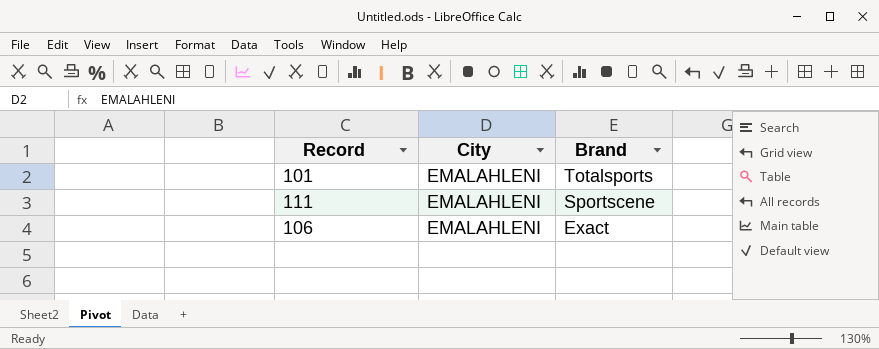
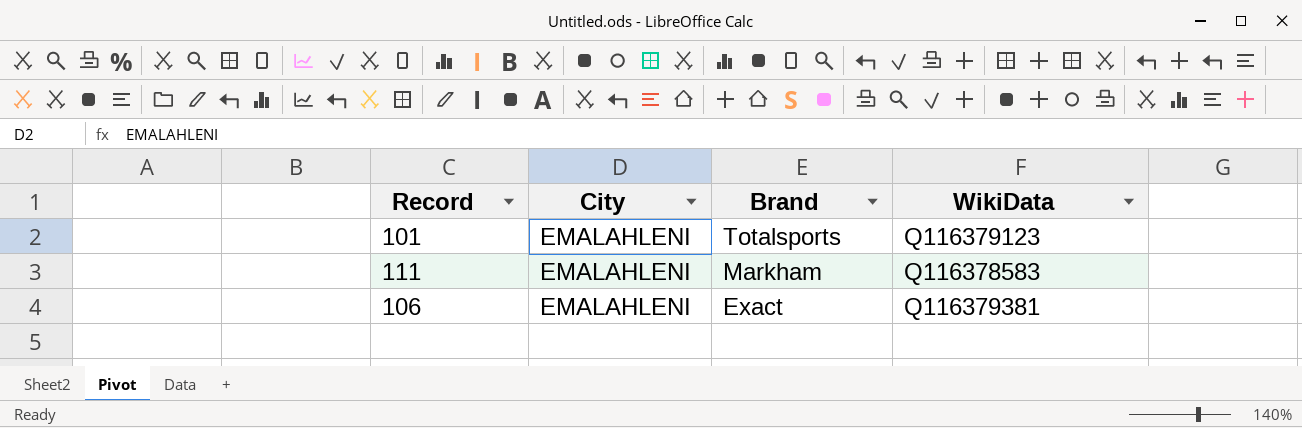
column WikiData | position: none -> 4
111 | Brand: Sportscene -> Markham

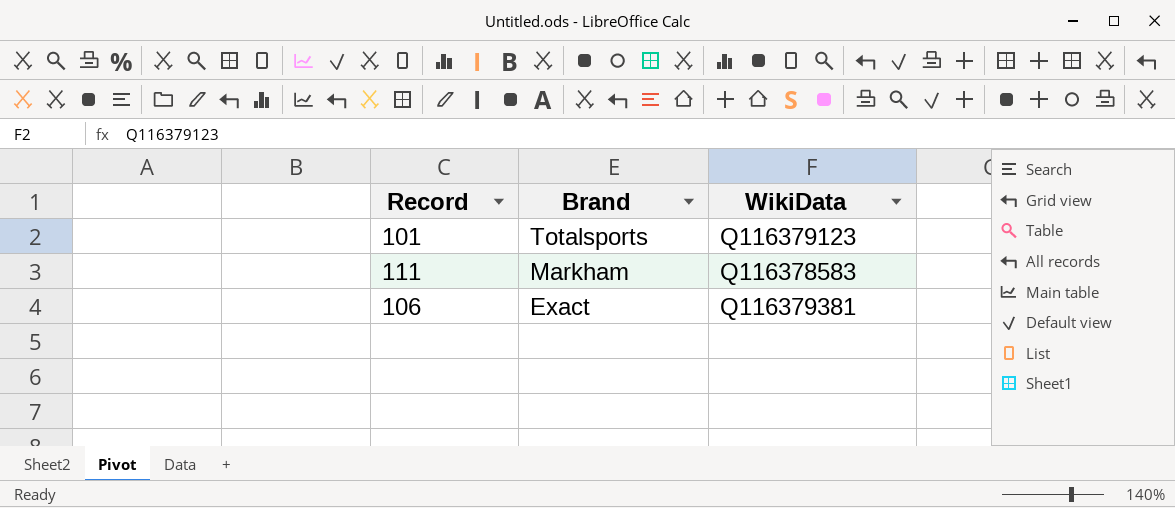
column City | position: 2 -> none

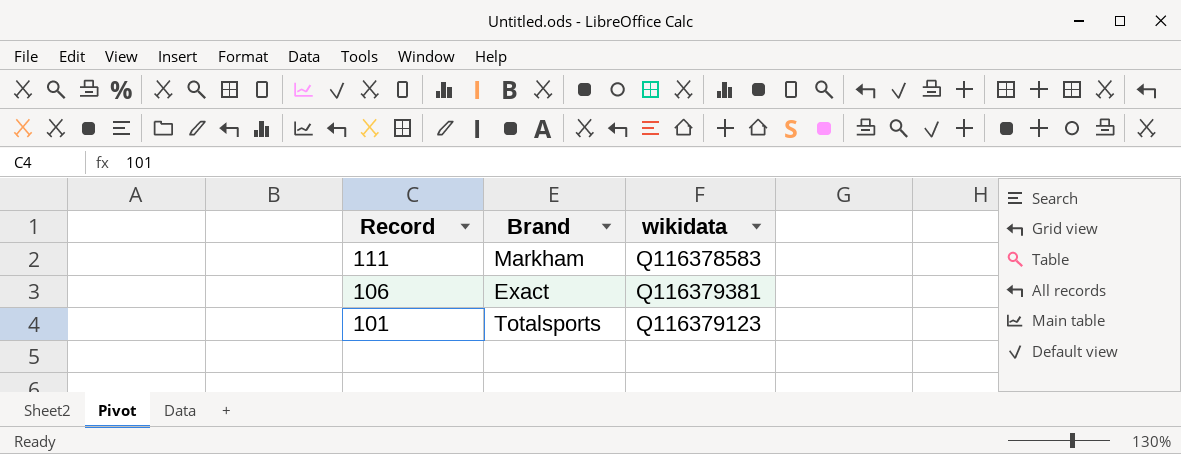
row order: Brand descending -> Record descending
column name: WikiData -> wikidata

